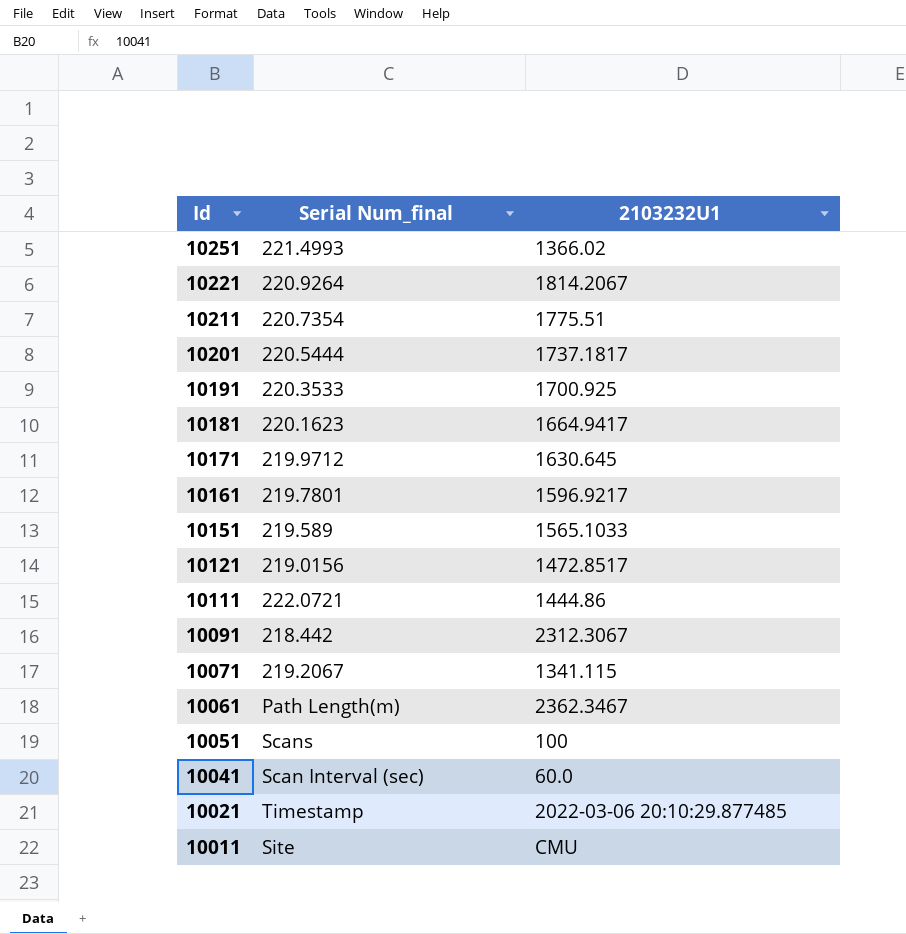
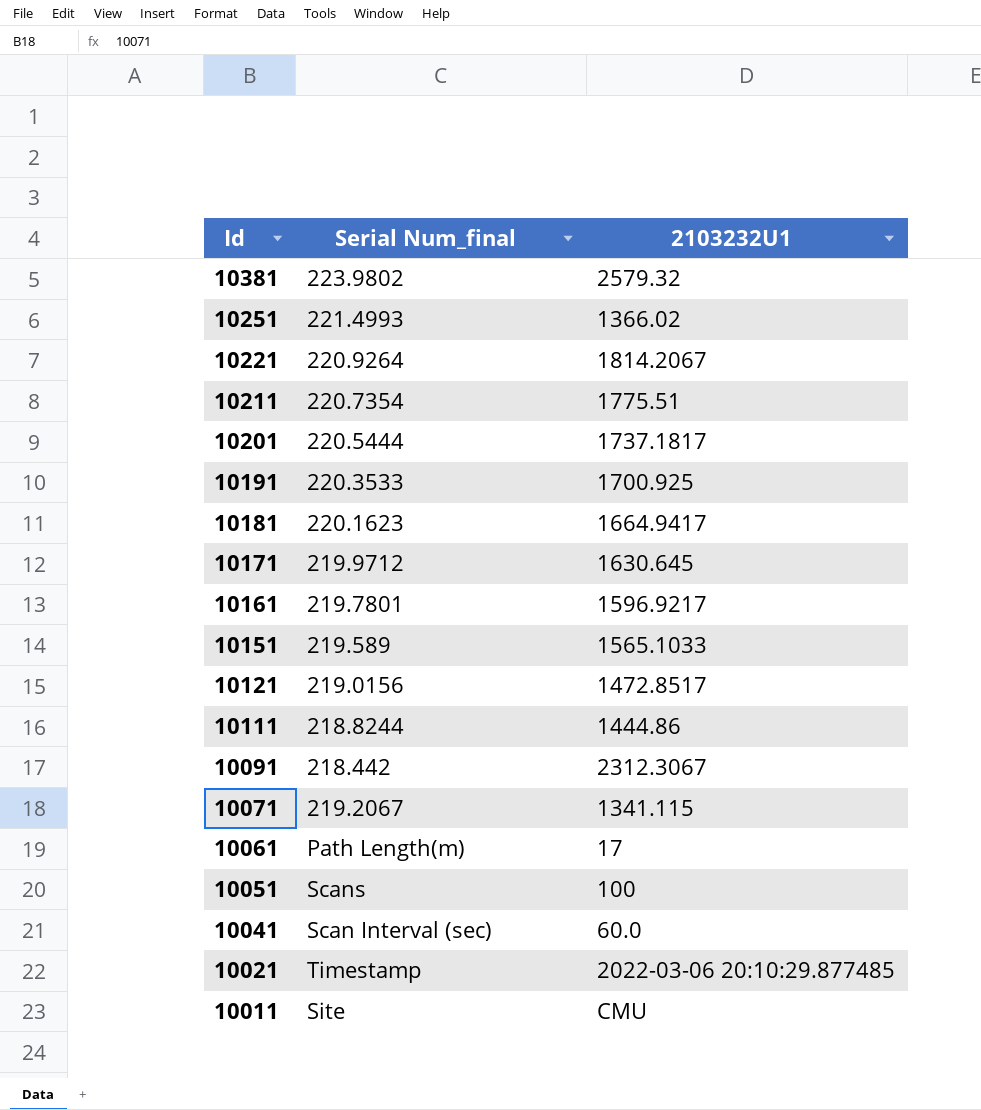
row 10381: none -> 223.9802 | 2579.32
10111 | Serial Num_final: 222.0721 -> 218.8244
10061 | 2103232U1: 2362.3467 -> 17

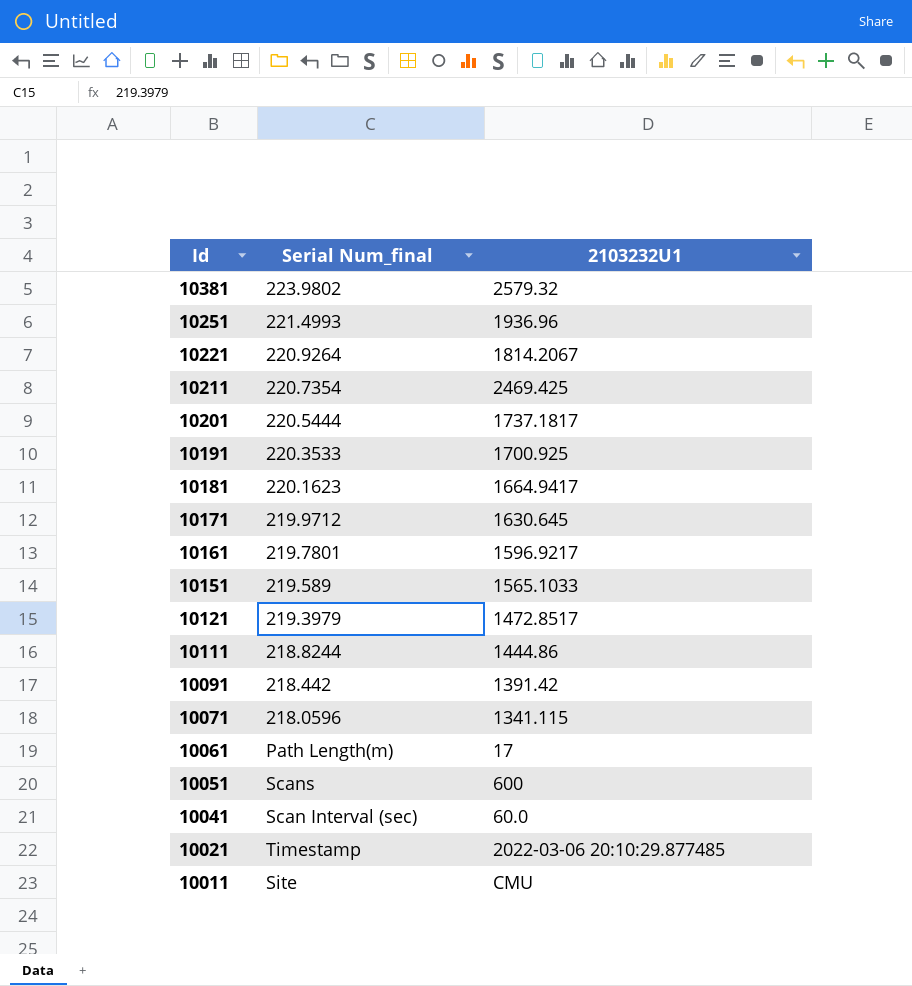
10251 | 2103232U1: 1366.02 -> 1936.96
10211 | 2103232U1: 1775.51 -> 2469.425
10121 | Serial Num_final: 219.0156 -> 219.3979
10091 | 2103232U1: 2312.3067 -> 1391.42
10071 | Serial Num_final: 219.2067 -> 218.0596
10051 | 2103232U1: 100 -> 600

